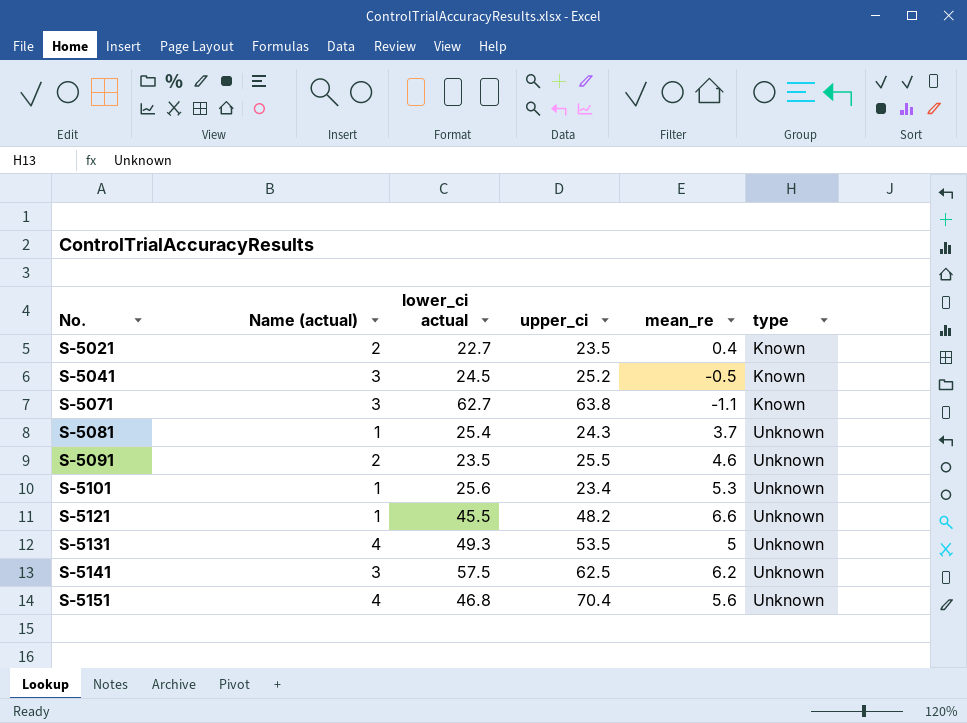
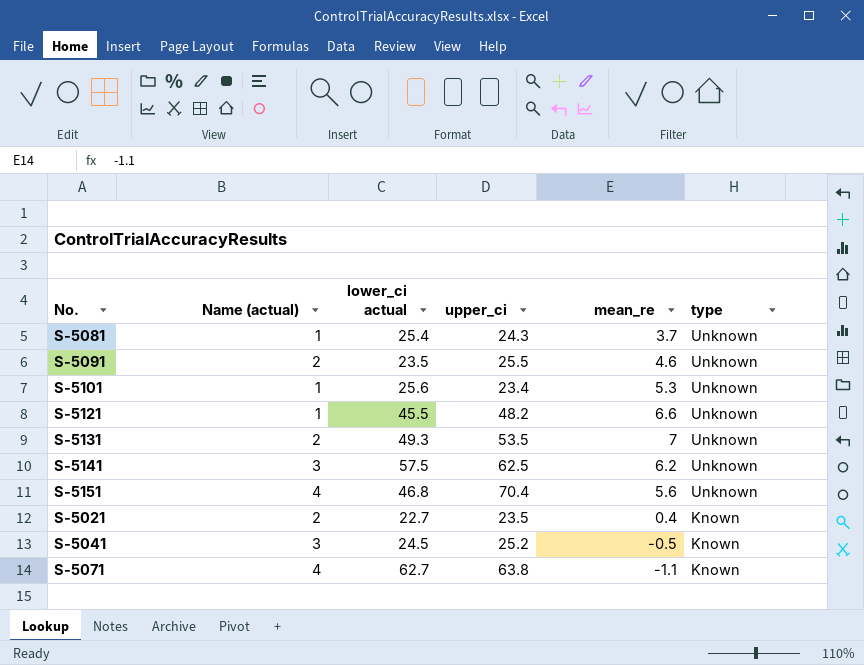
row order: No. ascending -> type descending
S-5131 | Name (actual): 4 -> 2
S-5131 | mean_re: 5 -> 7
S-5071 | Name (actual): 3 -> 4

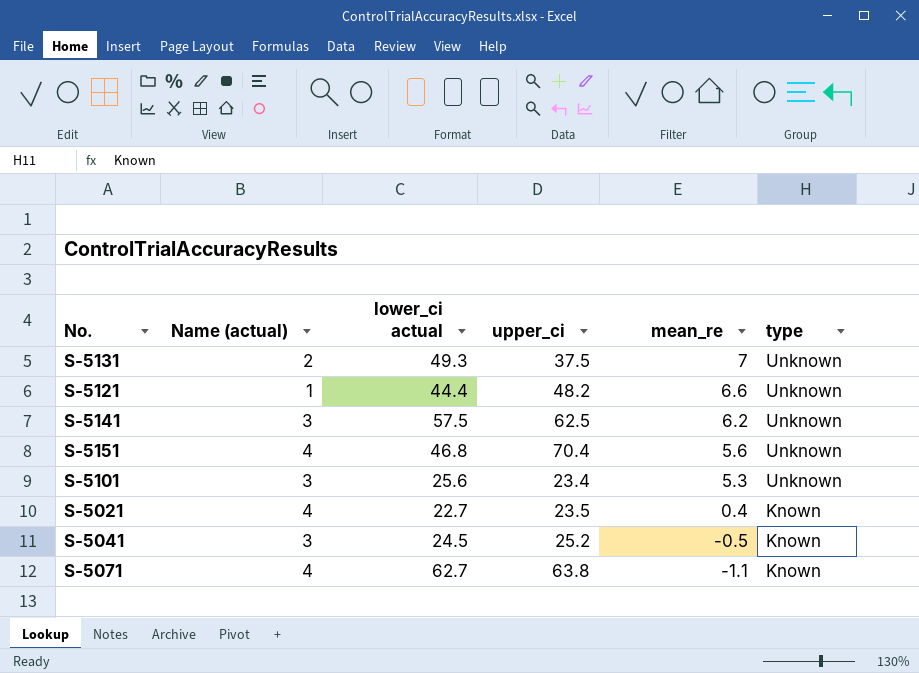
row order: type descending -> mean_re descending
row S-5081: 1 | 25.4 | 24.3 | 3.7 | Unknown -> none
row S-5091: 2 | 23.5 | 25.5 | 4.6 | Unknown -> none
S-5131 | upper_ci: 53.5 -> 37.5
S-5121 | lower_ci actual: 45.5 -> 44.4
S-5101 | Name (actual): 1 -> 3
S-5021 | Name (actual): 2 -> 4

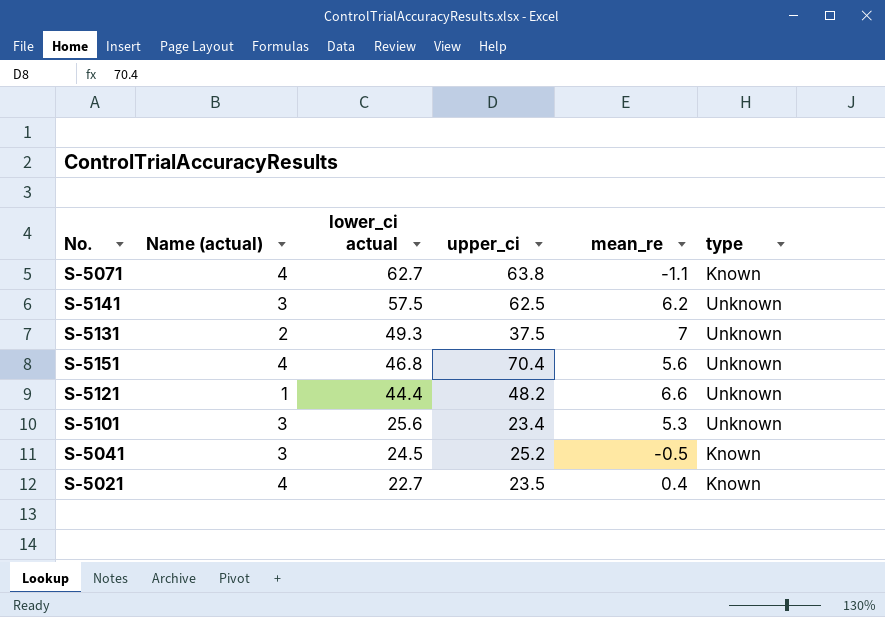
row order: mean_re descending -> lower_ci actual descending

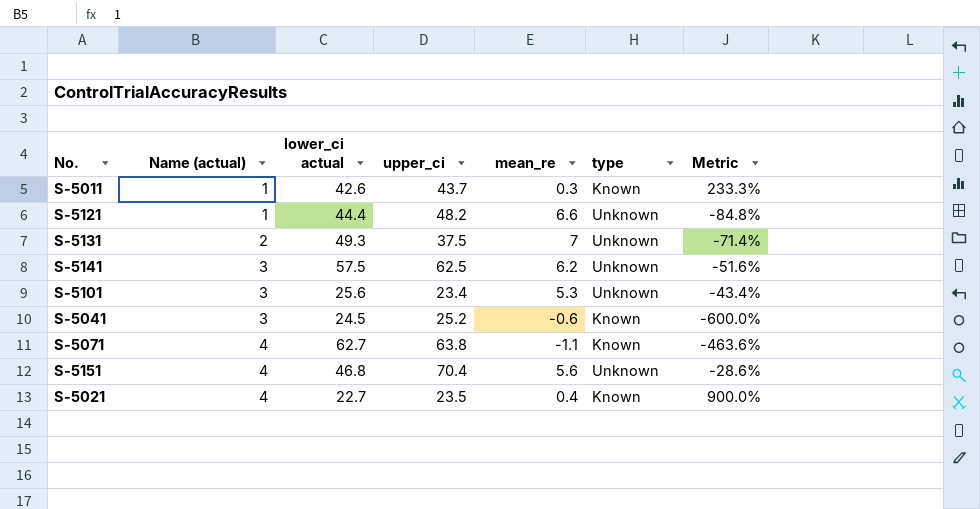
row order: lower_ci actual descending -> Name (actual) ascending
column Metric | formula: none -> ([Name (actual)] - [mean_re]) / [mean_re]
row S-5011: none -> 1 | 42.6 | 43.7 | 0.3 | Known | 233.3%
S-5041 | mean_re: -0.5 -> -0.6

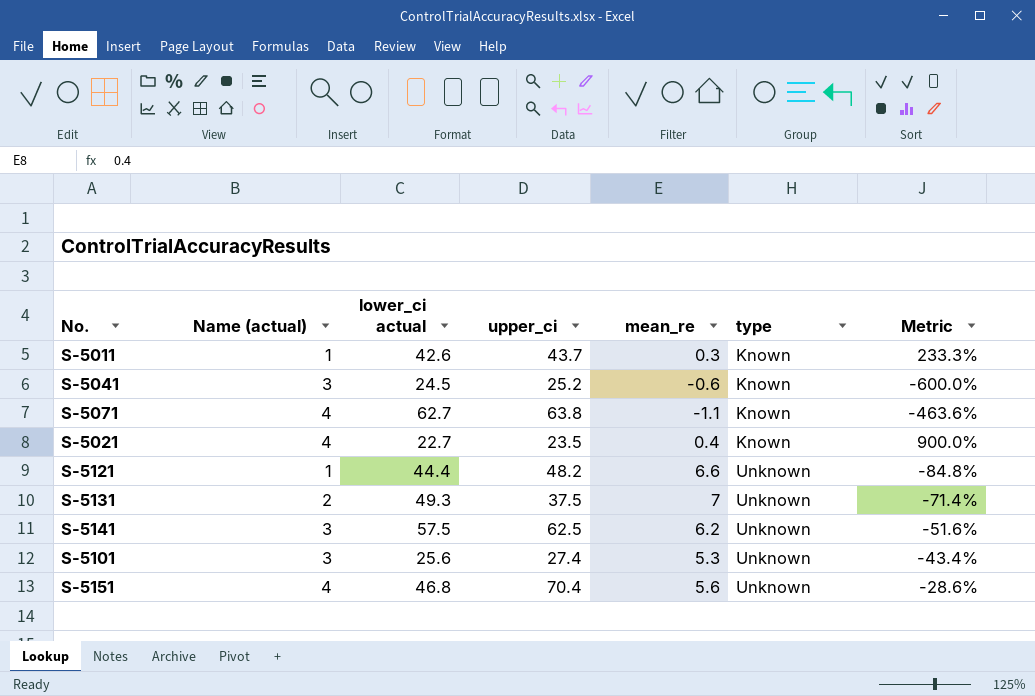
row order: Name (actual) ascending -> type ascending
S-5101 | upper_ci: 23.4 -> 27.4

